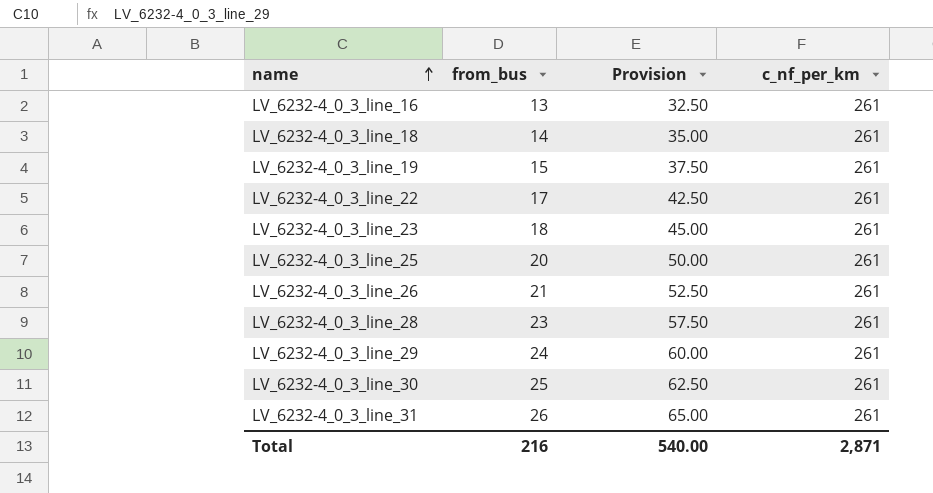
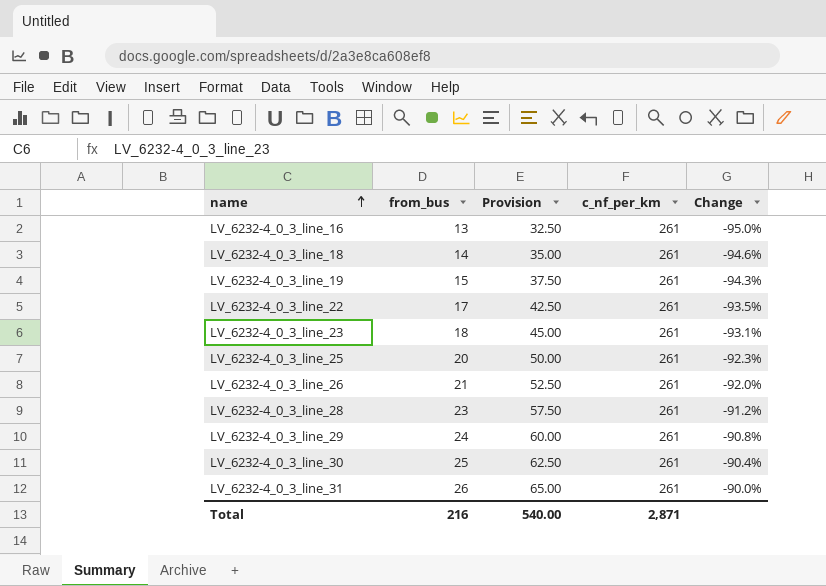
column Change | formula: none -> ([from_bus] - [c_nf_per_km]) / [c_nf_per_km]

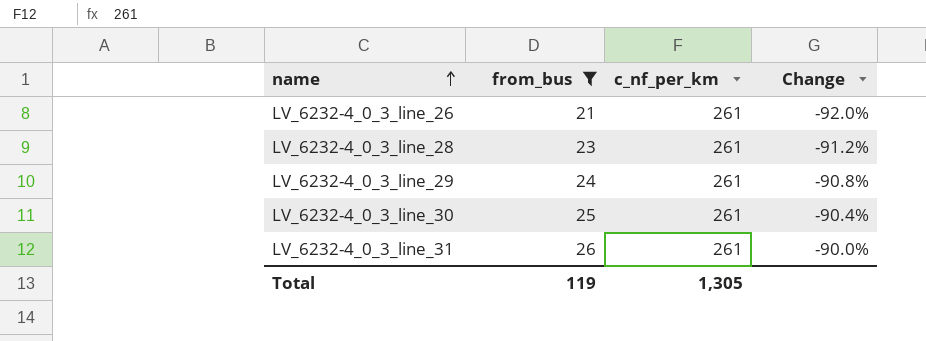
filter: none -> from_bus >= 21
column Provision | formula: [from_bus] * 2.5 -> none
Total | from_bus: 216 -> 119
Total | c_nf_per_km: 2,871 -> 1,305

